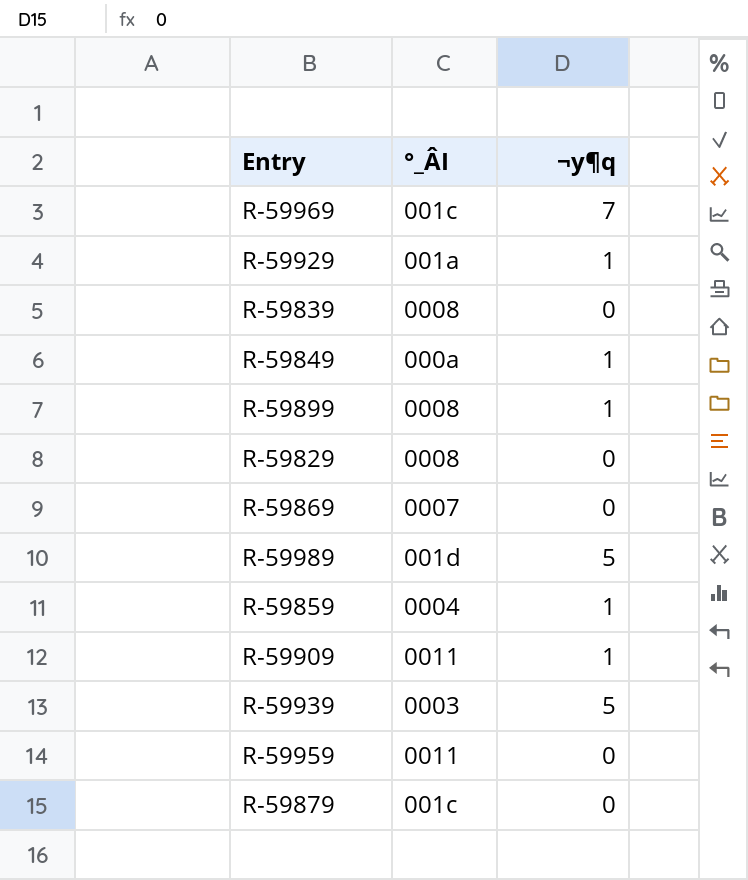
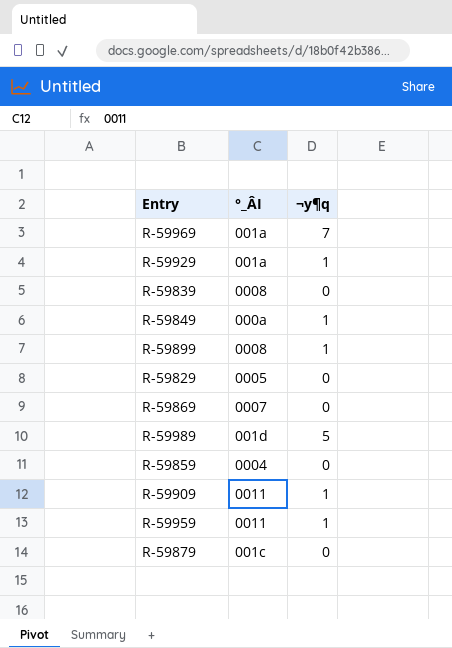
row R-59939: 0003 | 5 -> none
R-59969 | °_ÂI: 001c -> 001a
R-59829 | °_ÂI: 0008 -> 0005
R-59859 | ¬y¶q: 1 -> 0
R-59959 | ¬y¶q: 0 -> 1

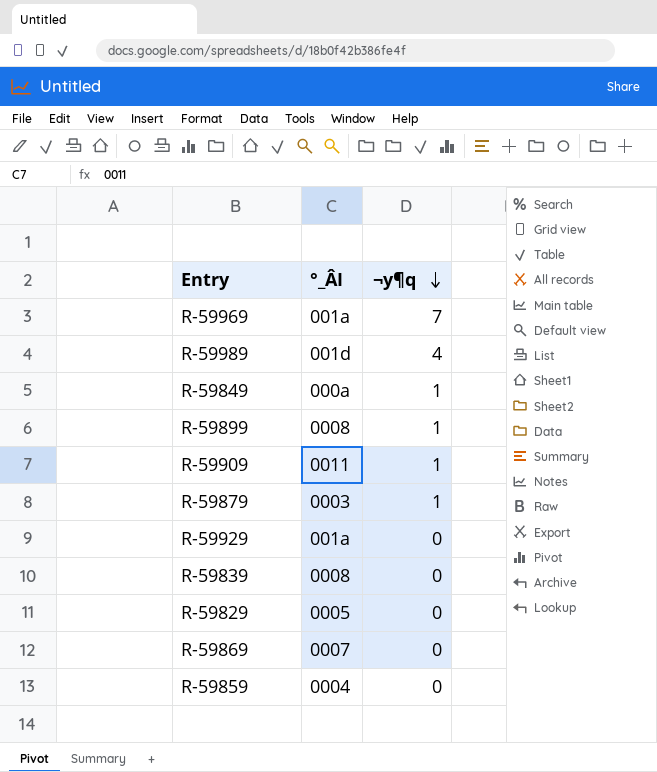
row order: none -> ¬y¶q descending
row R-59959: 0011 | 1 -> none
R-59989 | ¬y¶q: 5 -> 4
R-59879 | °_ÂI: 001c -> 0003
R-59879 | ¬y¶q: 0 -> 1
R-59929 | ¬y¶q: 1 -> 0

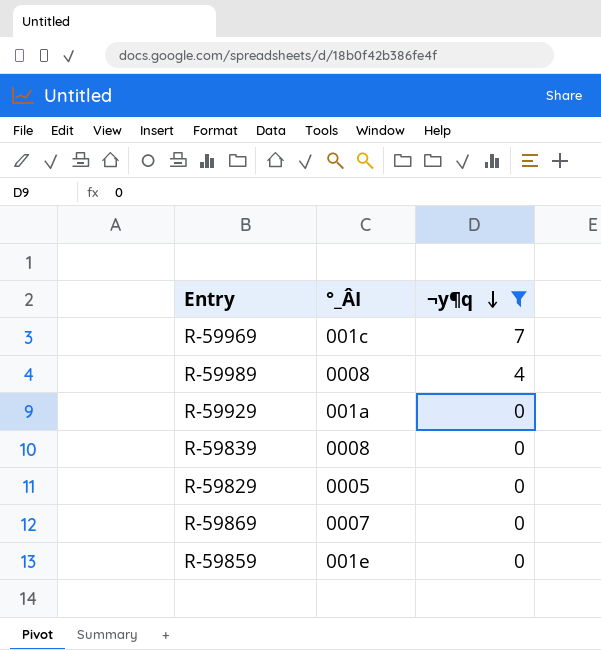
filter: none -> ¬y¶q != 1
R-59969 | °_ÂI: 001a -> 001c
R-59989 | °_ÂI: 001d -> 0008
R-59859 | °_ÂI: 0004 -> 001e

